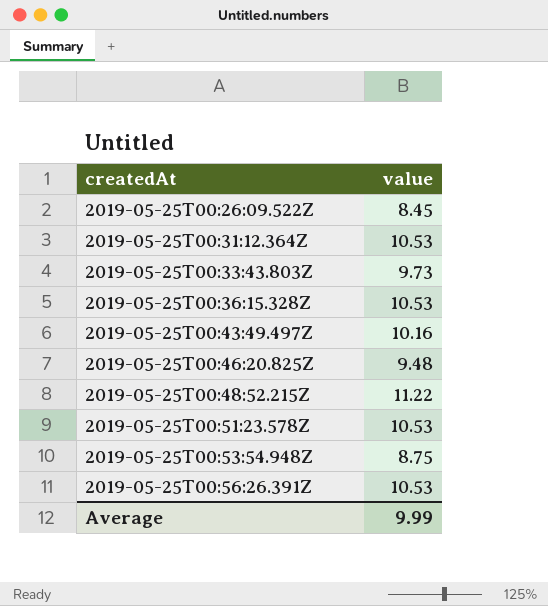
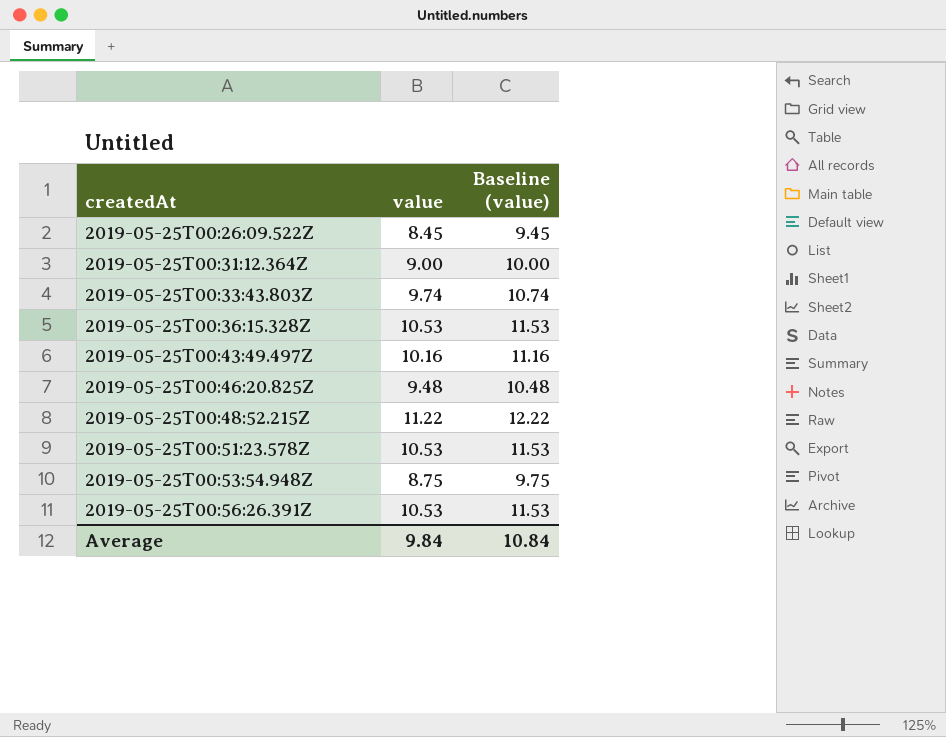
column Baseline (value) | formula: none -> [value] + 1
2019-05-25T00:31:12.364Z | value: 10.53 -> 9.00
2019-05-25T00:33:43.803Z | value: 9.73 -> 9.74
Average | value: 9.99 -> 9.84

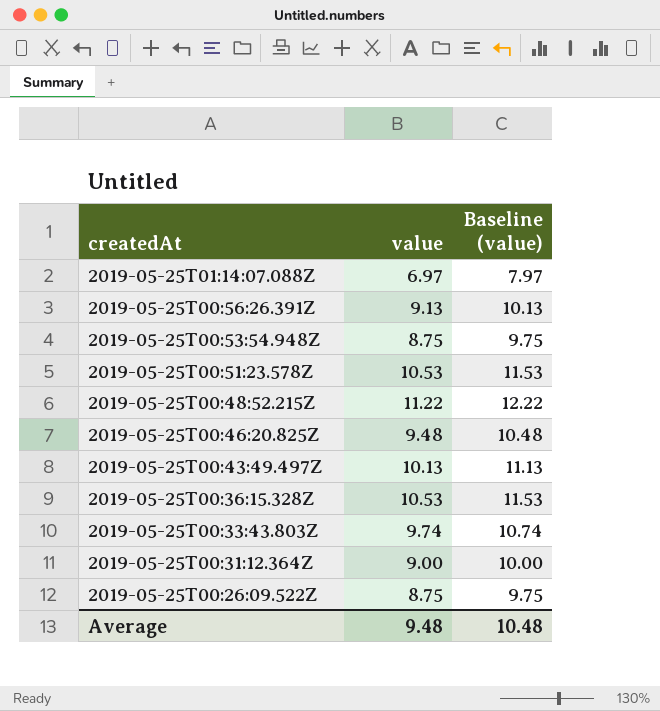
row order: createdAt ascending -> createdAt descending
row 2019-05-25T01:14:07.088Z: none -> 6.97 | 7.97
2019-05-25T00:56:26.391Z | value: 10.53 -> 9.13
2019-05-25T00:56:26.391Z | Baseline (value): 11.53 -> 10.13
2019-05-25T00:43:49.497Z | value: 10.16 -> 10.13
2019-05-25T00:43:49.497Z | Baseline (value): 11.16 -> 11.13
2019-05-25T00:26:09.522Z | value: 8.45 -> 8.75
2019-05-25T00:26:09.522Z | Baseline (value): 9.45 -> 9.75
Average | value: 9.84 -> 9.48
Average | Baseline (value): 10.84 -> 10.48

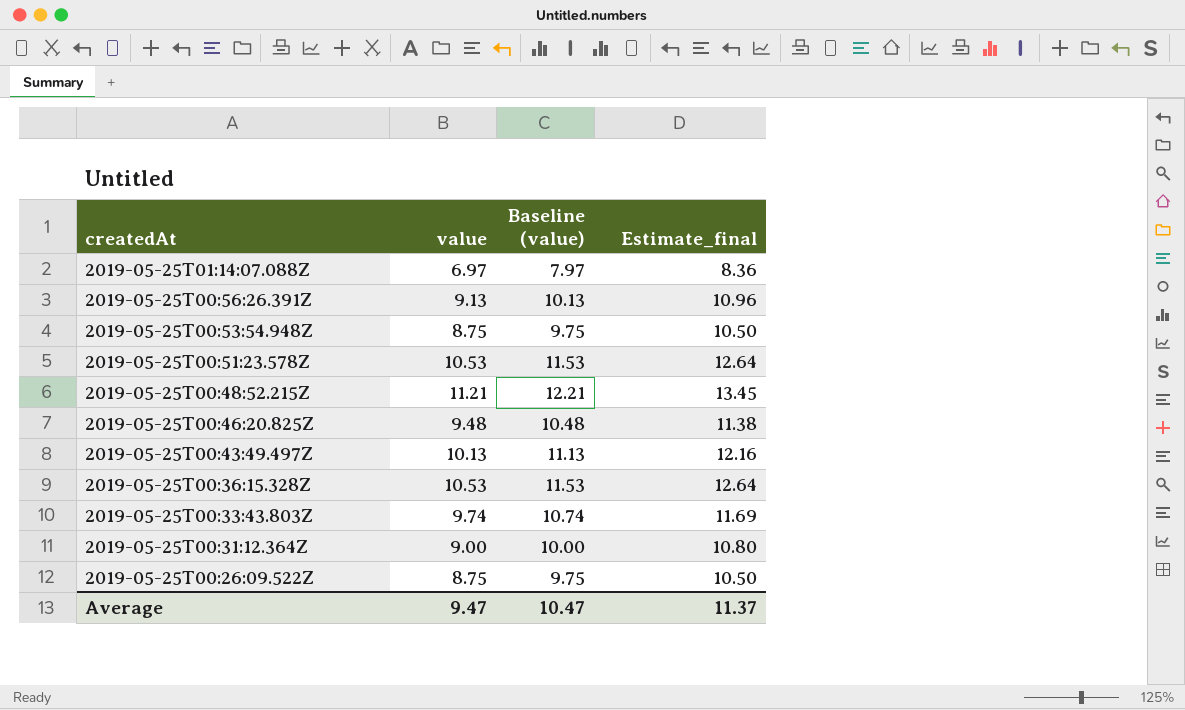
column Estimate_final | formula: none -> [value] * 1.2
2019-05-25T00:48:52.215Z | value: 11.22 -> 11.21
2019-05-25T00:48:52.215Z | Baseline (value): 12.22 -> 12.21
Average | value: 9.48 -> 9.47
Average | Baseline (value): 10.48 -> 10.47

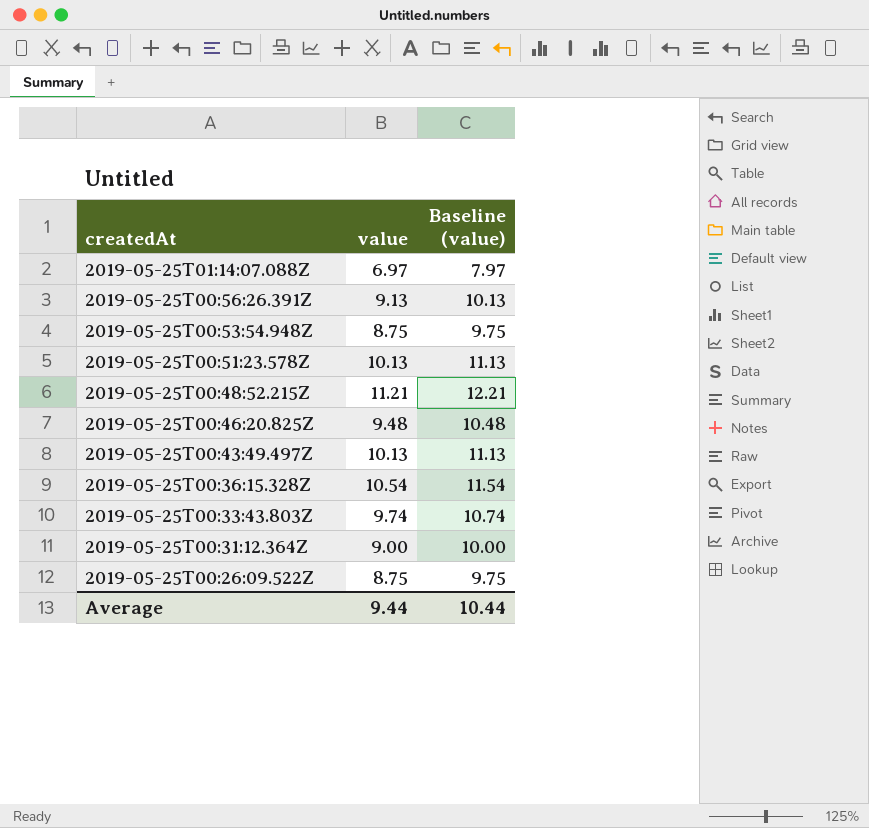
column Estimate_final | formula: [value] * 1.2 -> none
2019-05-25T00:51:23.578Z | value: 10.53 -> 10.13
2019-05-25T00:51:23.578Z | Baseline (value): 11.53 -> 11.13
2019-05-25T00:36:15.328Z | value: 10.53 -> 10.54
2019-05-25T00:36:15.328Z | Baseline (value): 11.53 -> 11.54
Average | value: 9.47 -> 9.44
Average | Baseline (value): 10.47 -> 10.44

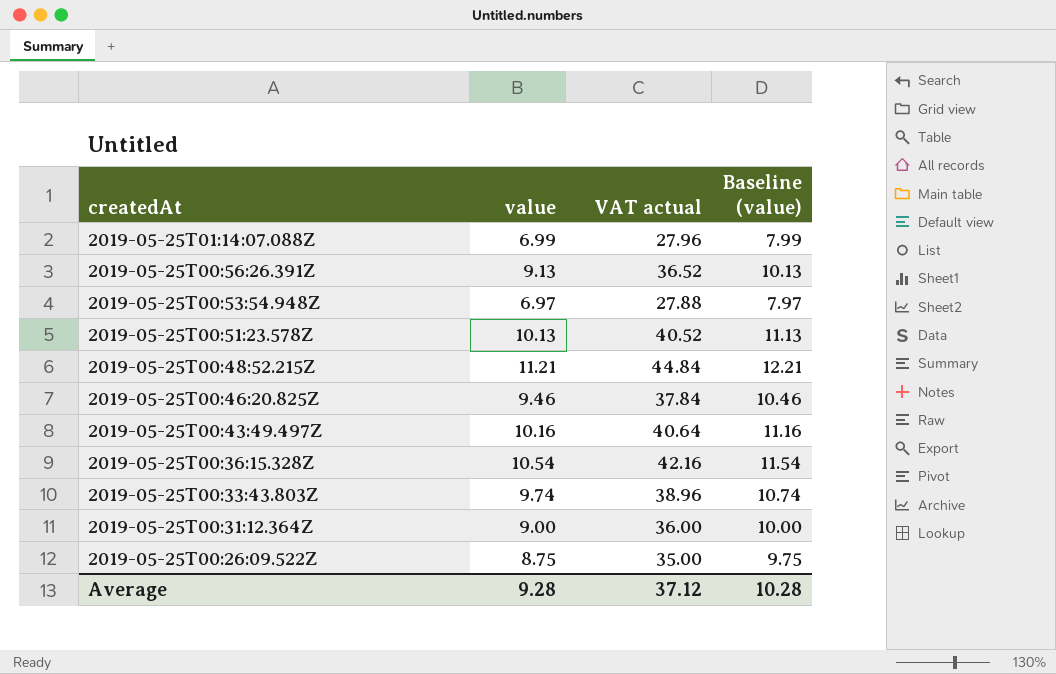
column VAT actual | formula: none -> [value] * 4
2019-05-25T01:14:07.088Z | value: 6.97 -> 6.99
2019-05-25T01:14:07.088Z | Baseline (value): 7.97 -> 7.99
2019-05-25T00:53:54.948Z | value: 8.75 -> 6.97
2019-05-25T00:53:54.948Z | Baseline (value): 9.75 -> 7.97
2019-05-25T00:46:20.825Z | value: 9.48 -> 9.46
2019-05-25T00:46:20.825Z | Baseline (value): 10.48 -> 10.46
2019-05-25T00:43:49.497Z | value: 10.13 -> 10.16
2019-05-25T00:43:49.497Z | Baseline (value): 11.13 -> 11.16
Average | value: 9.44 -> 9.28
Average | Baseline (value): 10.44 -> 10.28

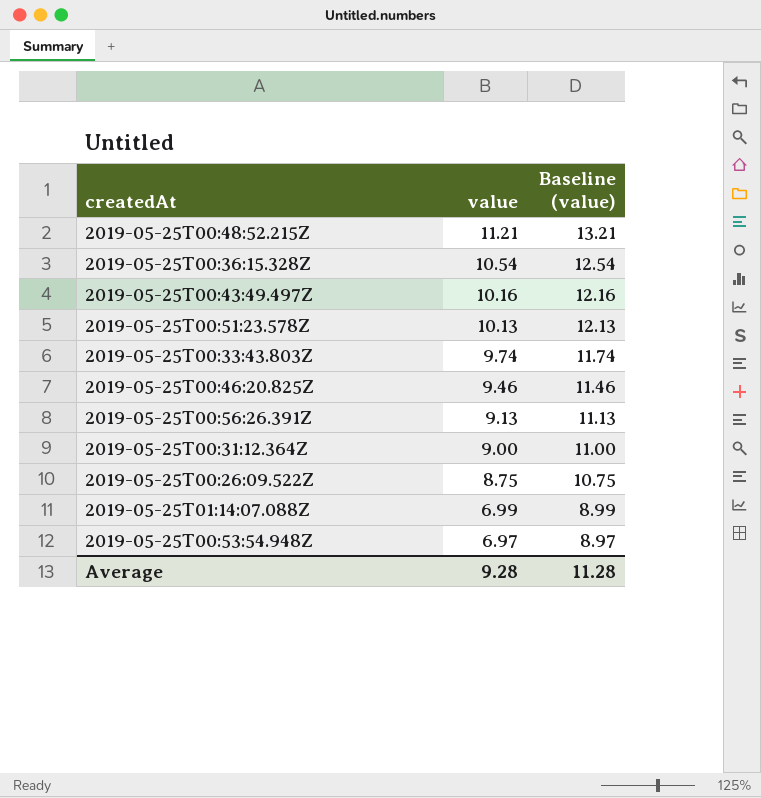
row order: createdAt descending -> value descending
column VAT actual | formula: [value] * 4 -> none
column Baseline (value) | formula: [value] + 1 -> [value] + 2
Average | Baseline (value): 10.28 -> 11.28

